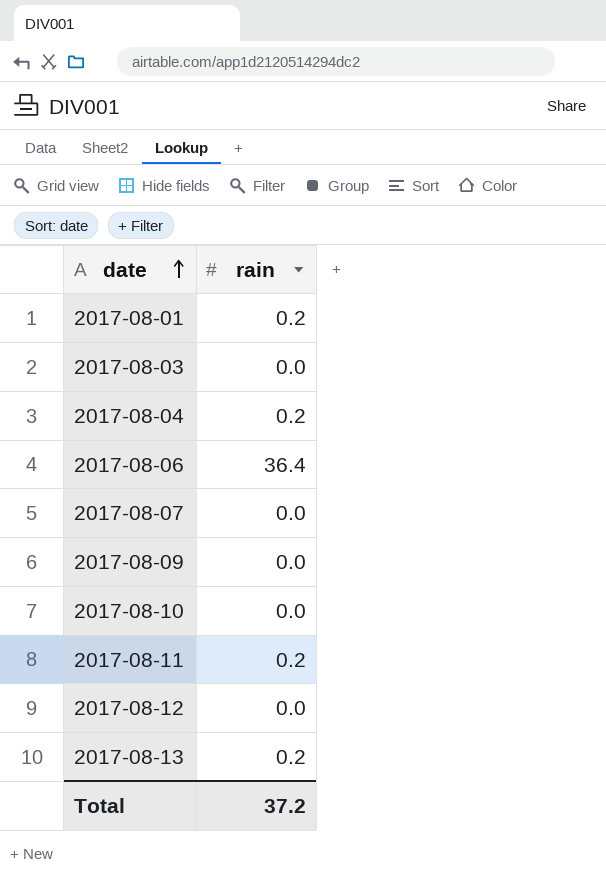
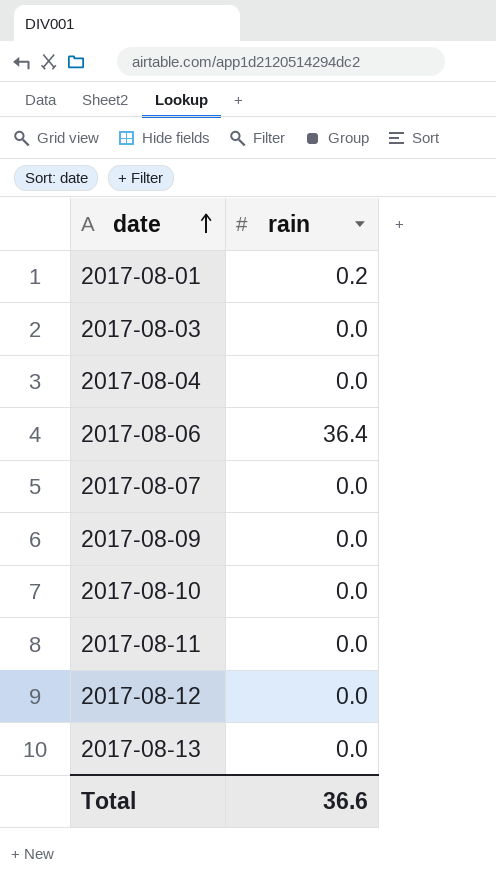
2017-08-04 | rain: 0.2 -> 0.0
2017-08-11 | rain: 0.2 -> 0.0
2017-08-13 | rain: 0.2 -> 0.0
Total | rain: 37.2 -> 36.6

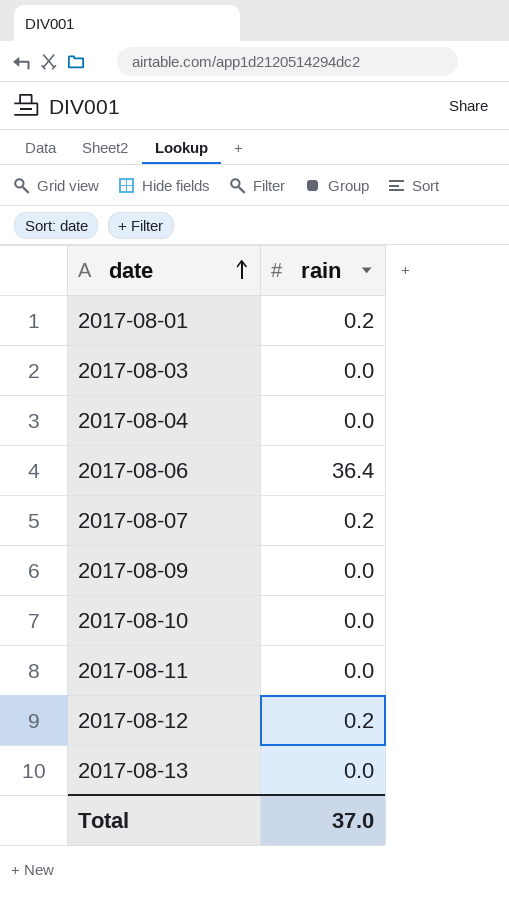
2017-08-07 | rain: 0.0 -> 0.2
2017-08-12 | rain: 0.0 -> 0.2
Total | rain: 36.6 -> 37.0

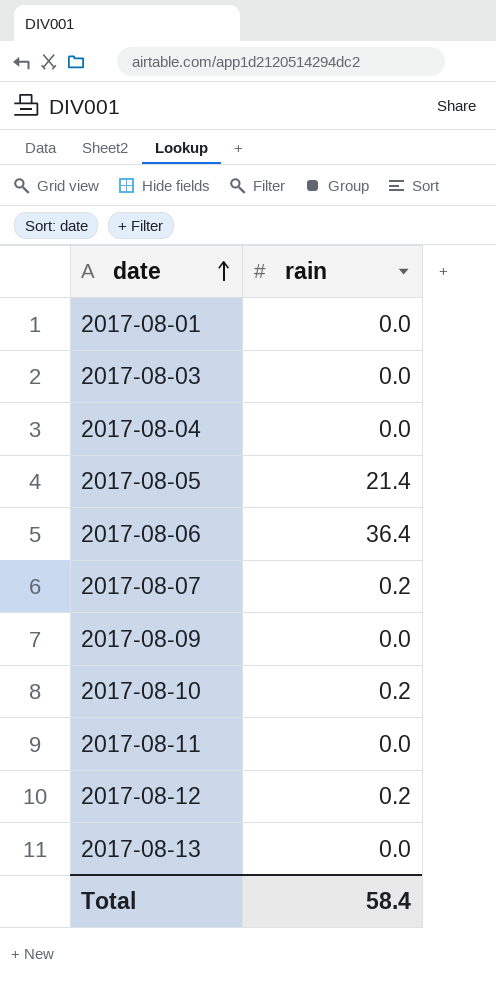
2017-08-01 | rain: 0.2 -> 0.0
row 2017-08-05: none -> 21.4
2017-08-10 | rain: 0.0 -> 0.2
Total | rain: 37.0 -> 58.4

